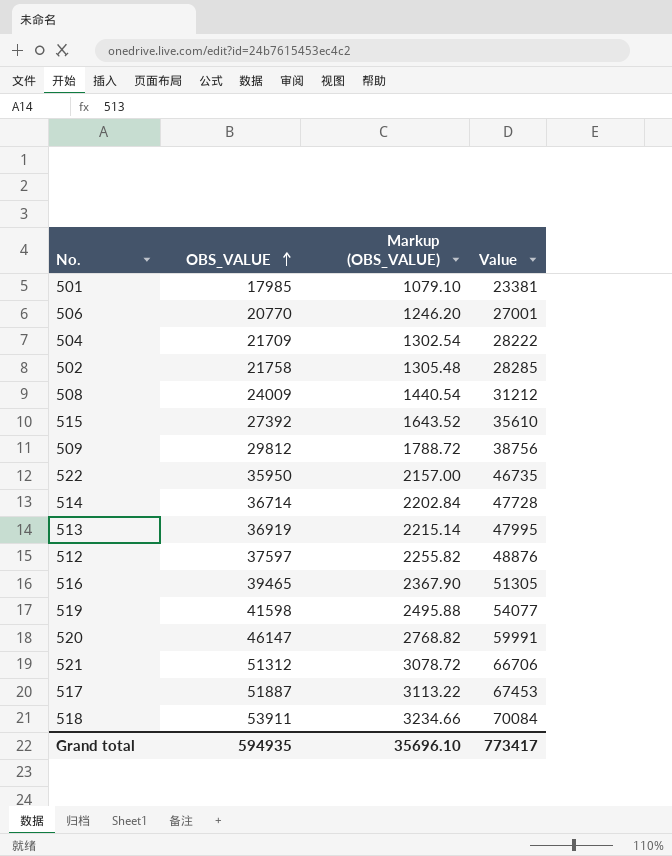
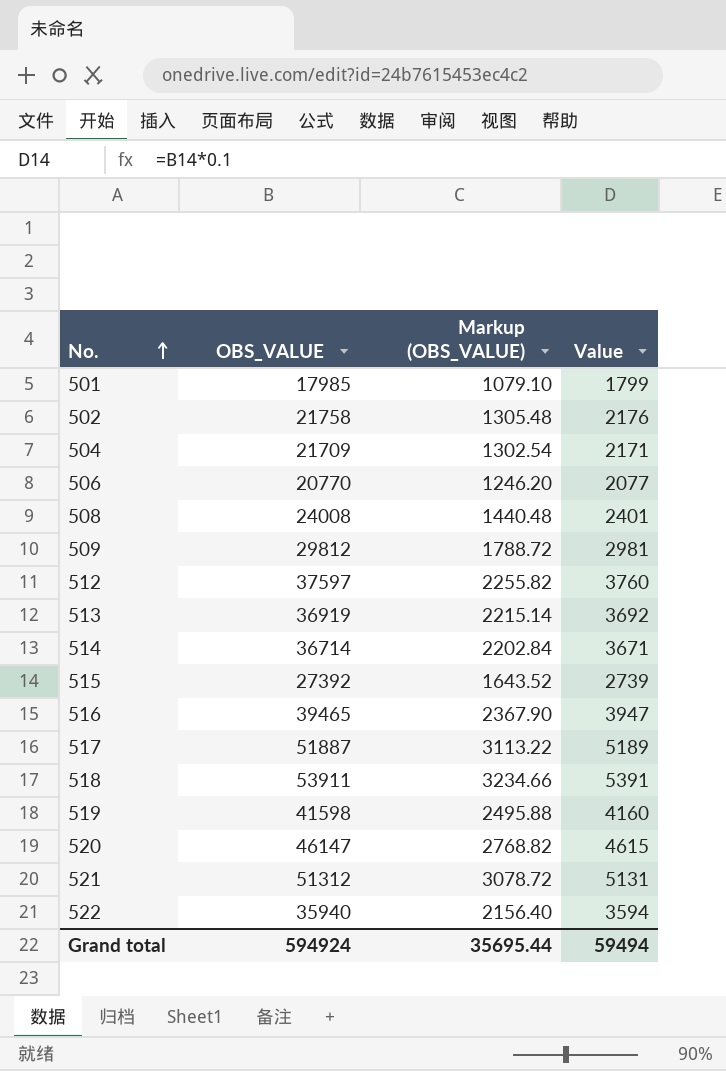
row order: OBS_VALUE ascending -> No. ascending
column Value | formula: [OBS_VALUE] * 1.3 -> [OBS_VALUE] * 0.1
508 | OBS_VALUE: 24009 -> 24008
508 | Markup (OBS_VALUE): 1440.54 -> 1440.48
522 | OBS_VALUE: 35950 -> 35940
522 | Markup (OBS_VALUE): 2157.00 -> 2156.40
Grand total | OBS_VALUE: 594935 -> 594924
Grand total | Markup (OBS_VALUE): 35696.10 -> 35695.44
Grand total | Value: 773417 -> 59494

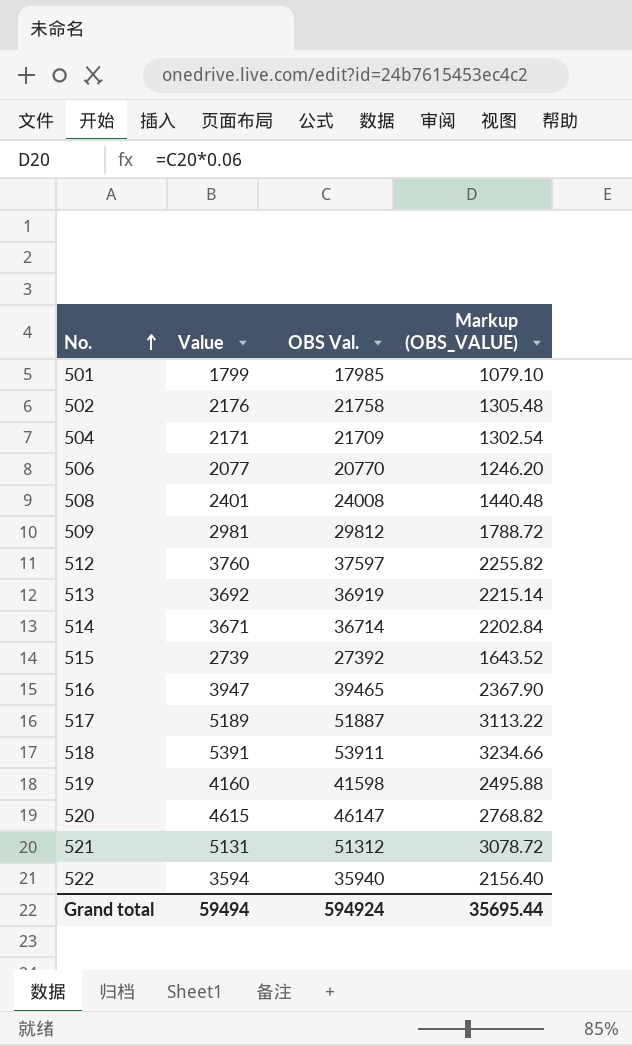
column Value | position: 4 -> 2
column name: OBS_VALUE -> OBS Val.

